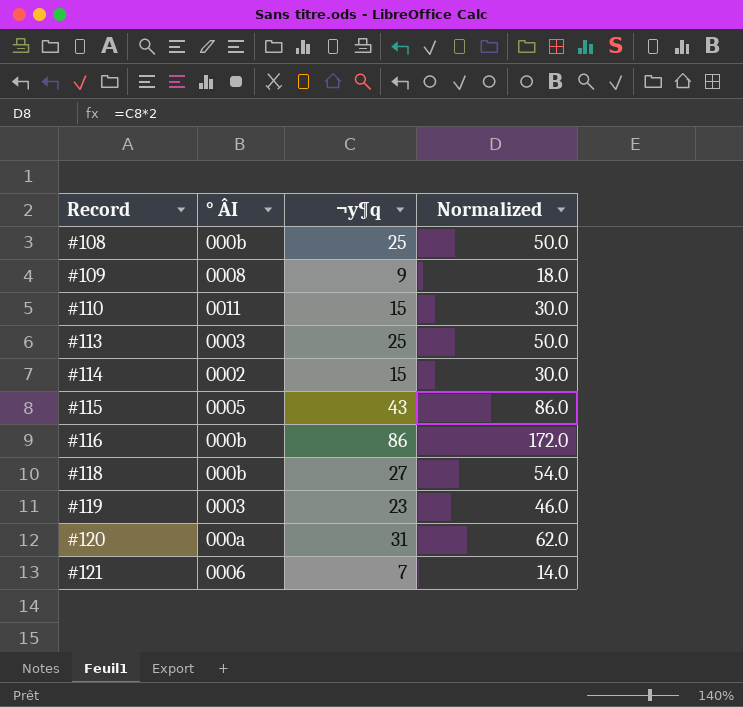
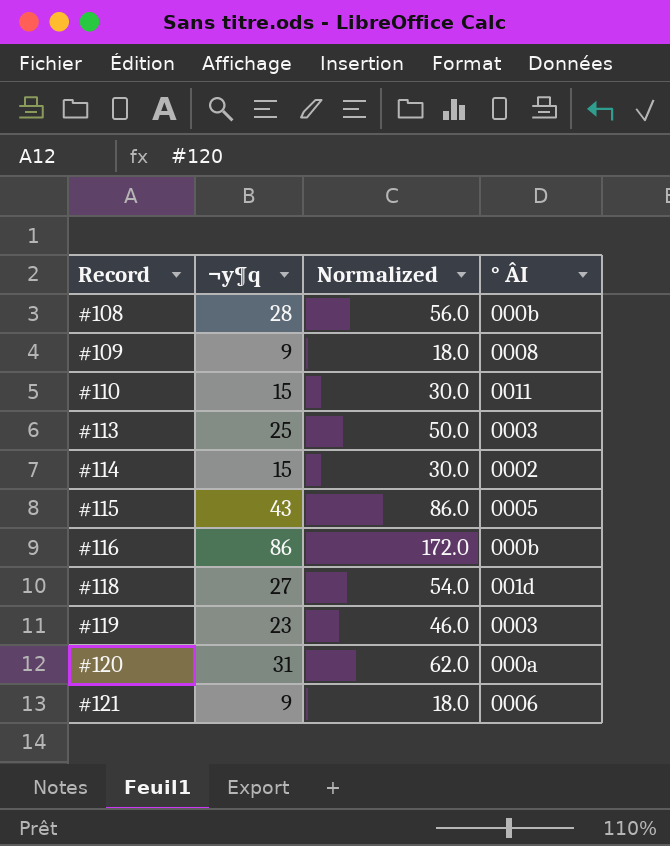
column ° ÂI | position: 2 -> 4
#108 | ¬y¶q: 25 -> 28
#108 | Normalized: 50.0 -> 56.0
#118 | ° ÂI: 000b -> 001d
#121 | ¬y¶q: 7 -> 9
#121 | Normalized: 14.0 -> 18.0

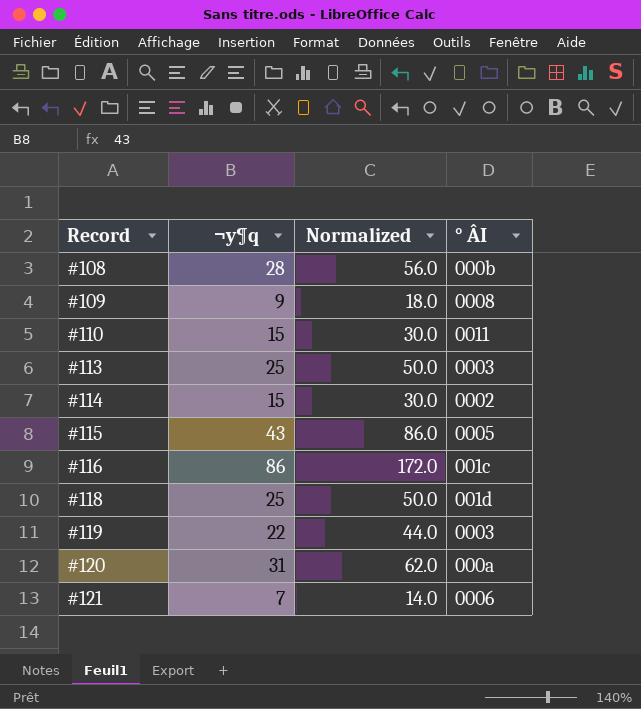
#116 | ° ÂI: 000b -> 001c
#118 | ¬y¶q: 27 -> 25
#118 | Normalized: 54.0 -> 50.0
#119 | ¬y¶q: 23 -> 22
#119 | Normalized: 46.0 -> 44.0
#121 | ¬y¶q: 9 -> 7
#121 | Normalized: 18.0 -> 14.0

